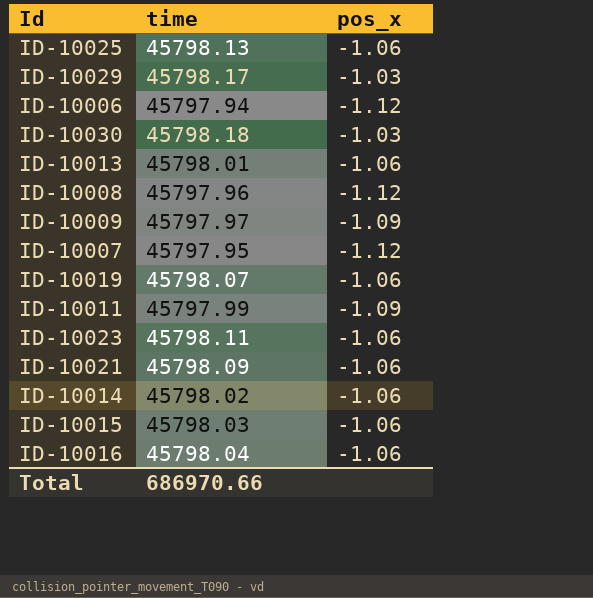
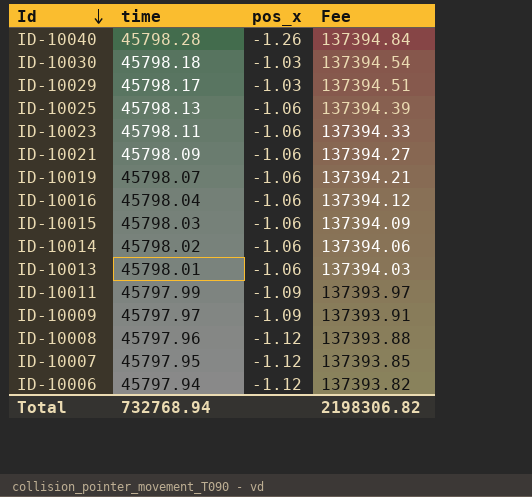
row order: none -> Id descending
column Fee | formula: none -> [time] * 3
row ID-10040: none -> 45798.28 | -1.26 | 137394.84
Total | time: 686970.66 -> 732768.94

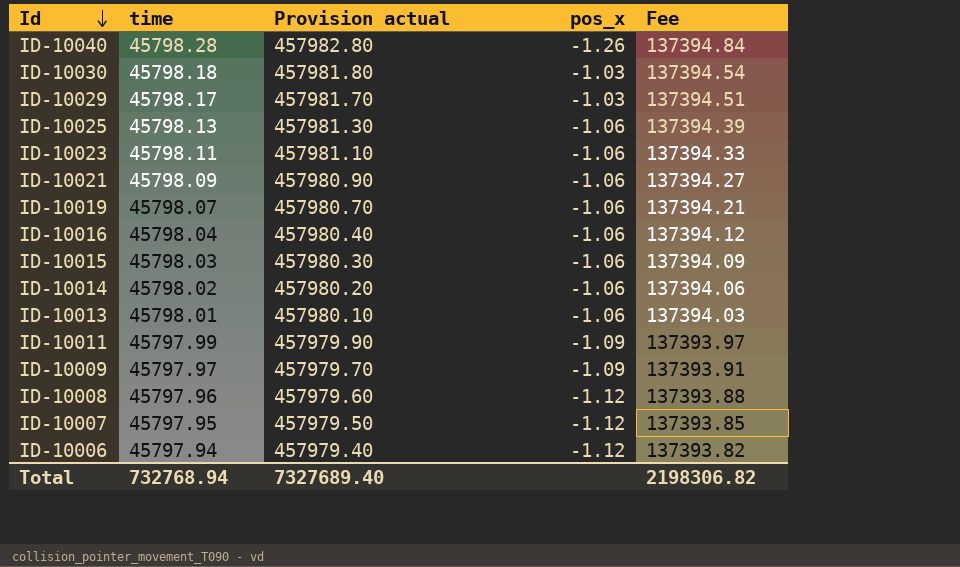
column Provision actual | formula: none -> [time] * 10

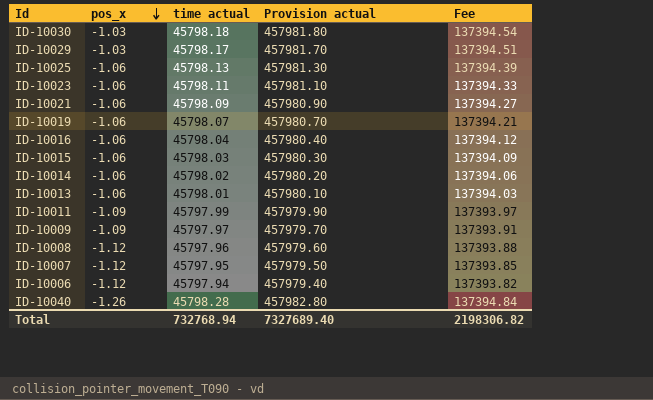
row order: Id descending -> pos_x descending
column pos_x | position: 4 -> 2
column name: time -> time actual

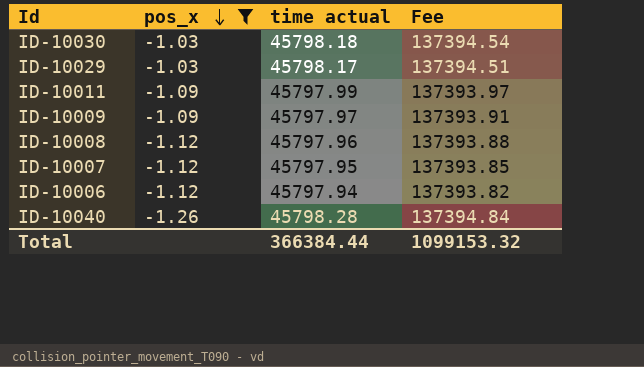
filter: none -> pos_x != -1.06
column Provision actual | formula: [time actual] * 10 -> none
Total | time actual: 732768.94 -> 366384.44
Total | Fee: 2198306.82 -> 1099153.32

